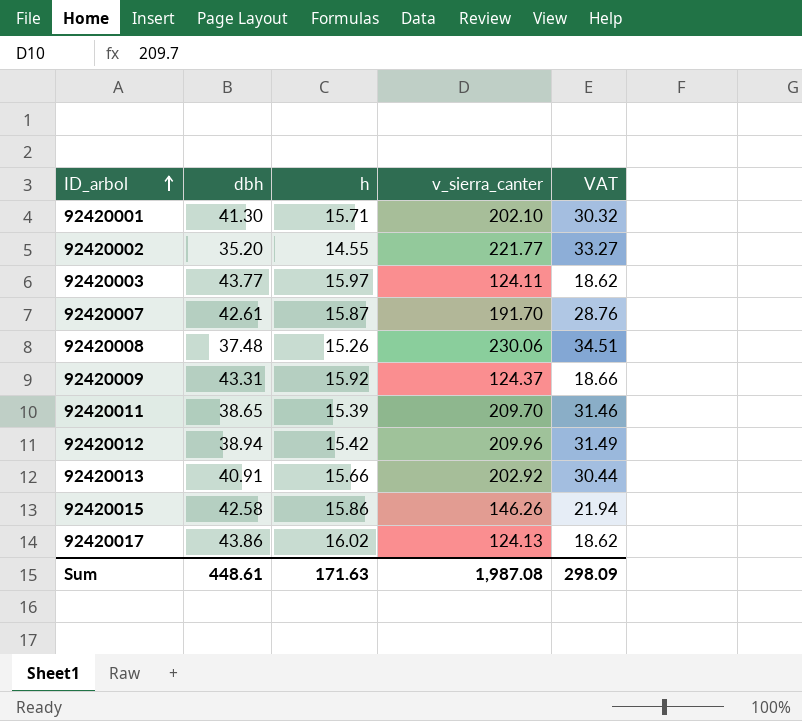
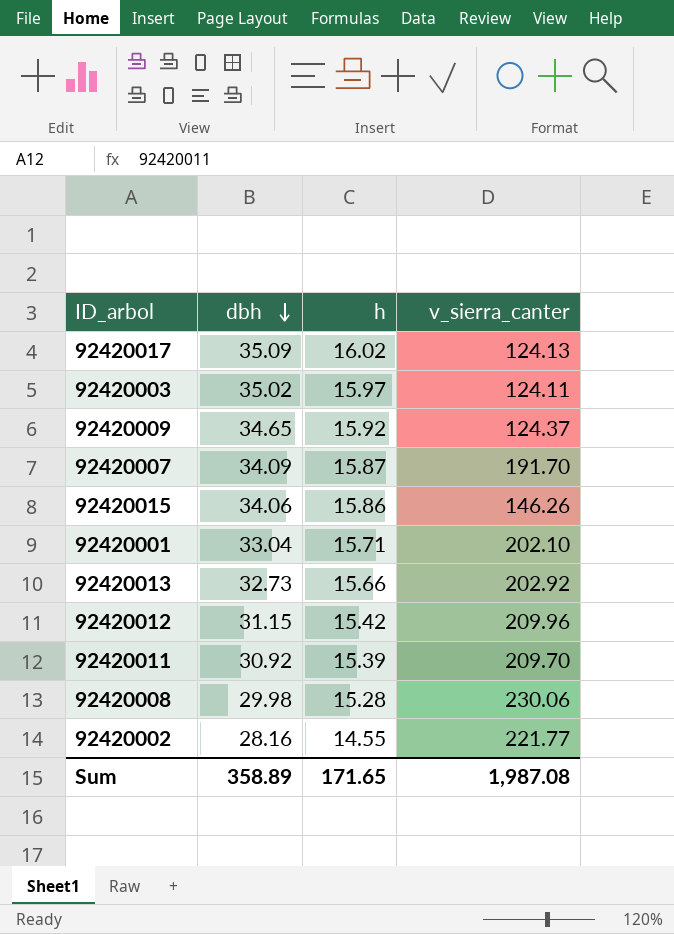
row order: ID_arbol ascending -> dbh descending
column VAT | formula: [v_sierra_canter] * 0.15 -> none
92420017 | dbh: 43.86 -> 35.09
92420003 | dbh: 43.77 -> 35.02
92420009 | dbh: 43.31 -> 34.65
92420007 | dbh: 42.61 -> 34.09
92420015 | dbh: 42.58 -> 34.06
92420001 | dbh: 41.30 -> 33.04
92420013 | dbh: 40.91 -> 32.73
92420012 | dbh: 38.94 -> 31.15
92420011 | dbh: 38.65 -> 30.92
92420008 | dbh: 37.48 -> 29.98
92420008 | h: 15.26 -> 15.28
92420002 | dbh: 35.20 -> 28.16
Sum | dbh: 448.61 -> 358.89
Sum | h: 171.63 -> 171.65

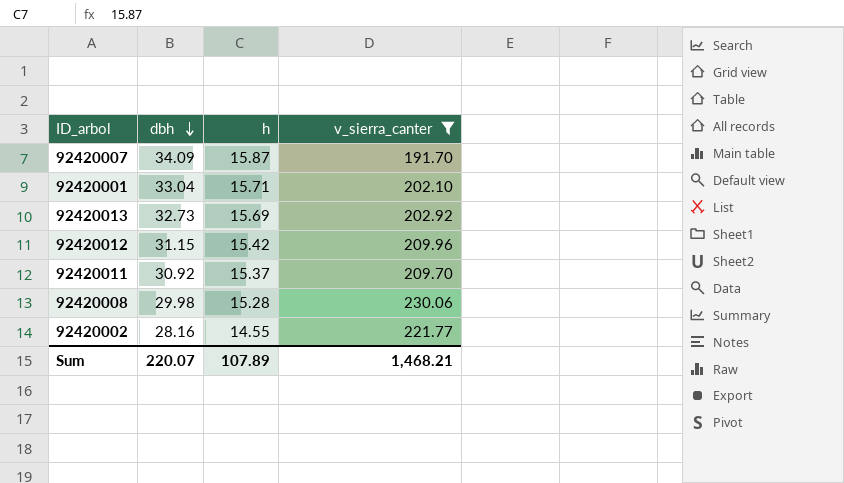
filter: none -> v_sierra_canter >= 191.70
92420013 | h: 15.66 -> 15.69
92420011 | h: 15.39 -> 15.37
Sum | dbh: 358.89 -> 220.07
Sum | h: 171.65 -> 107.89
Sum | v_sierra_canter: 1,987.08 -> 1,468.21

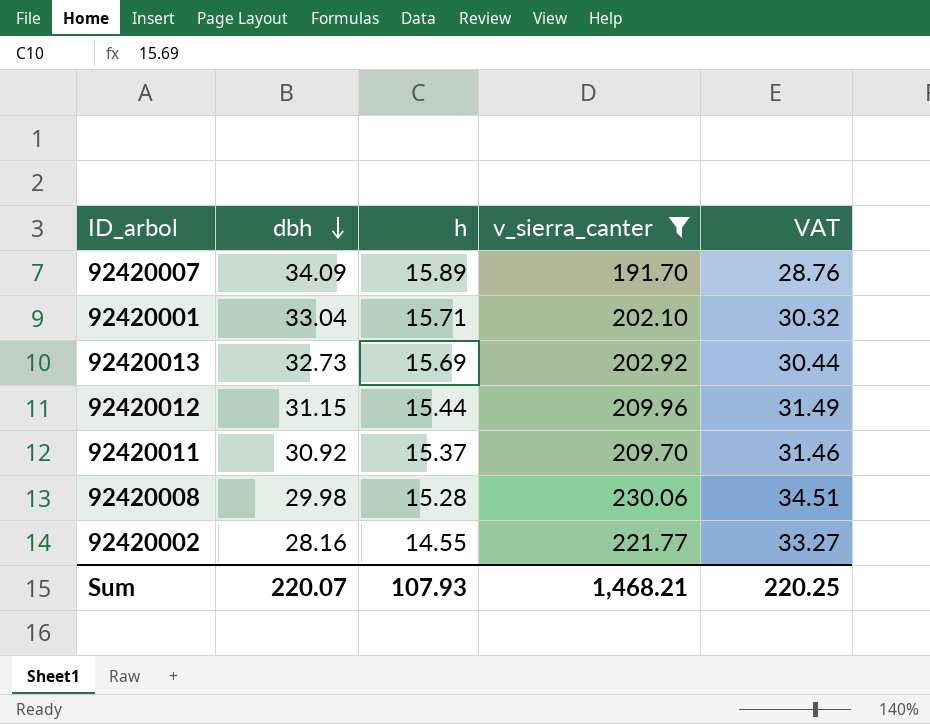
column VAT | formula: none -> [v_sierra_canter] * 0.15
92420007 | h: 15.87 -> 15.89
92420012 | h: 15.42 -> 15.44
Sum | h: 107.89 -> 107.93

